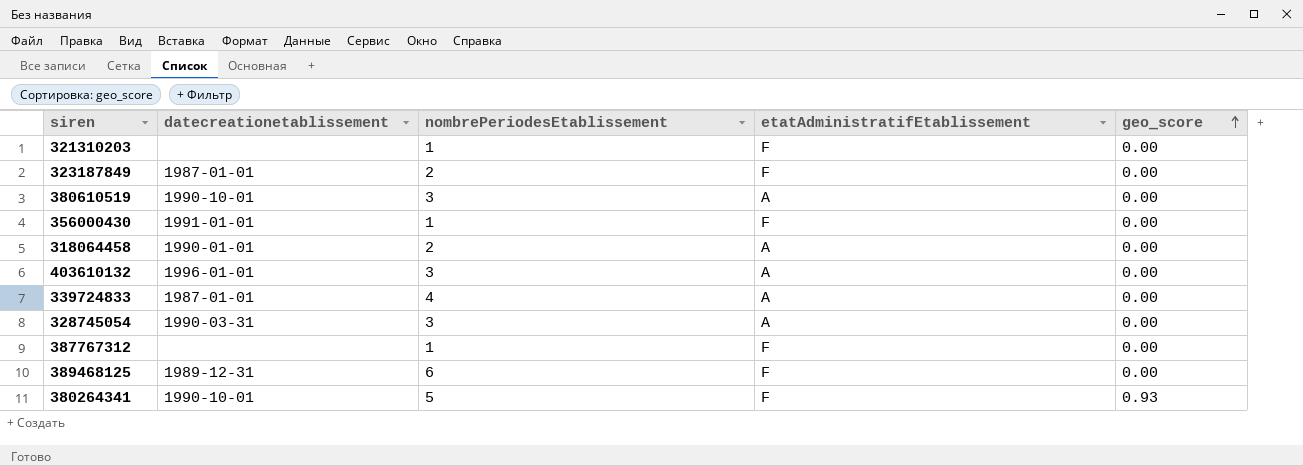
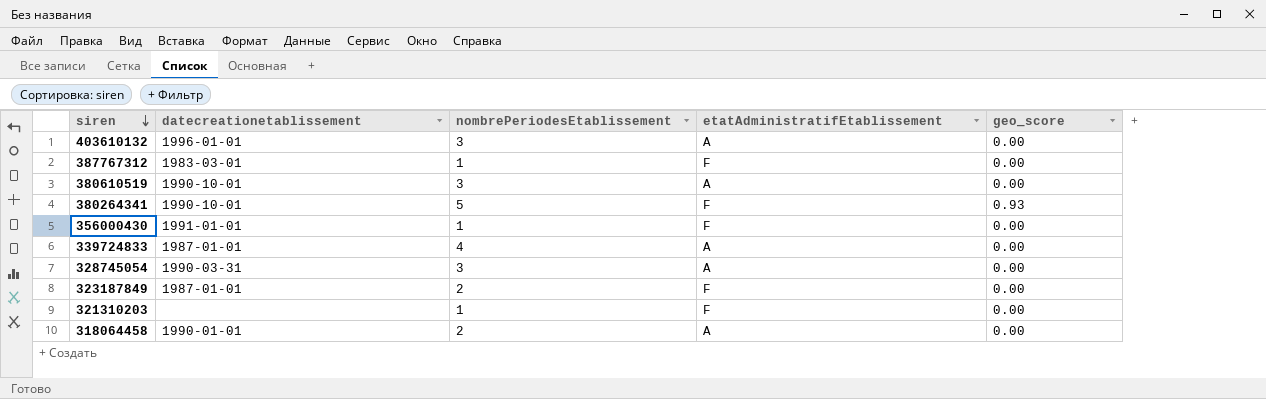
row order: geo_score ascending -> siren descending
row 389468125: 1989-12-31 | 6 | F | 0.00 -> none
387767312 | datecreationetablissement: none -> 1983-03-01

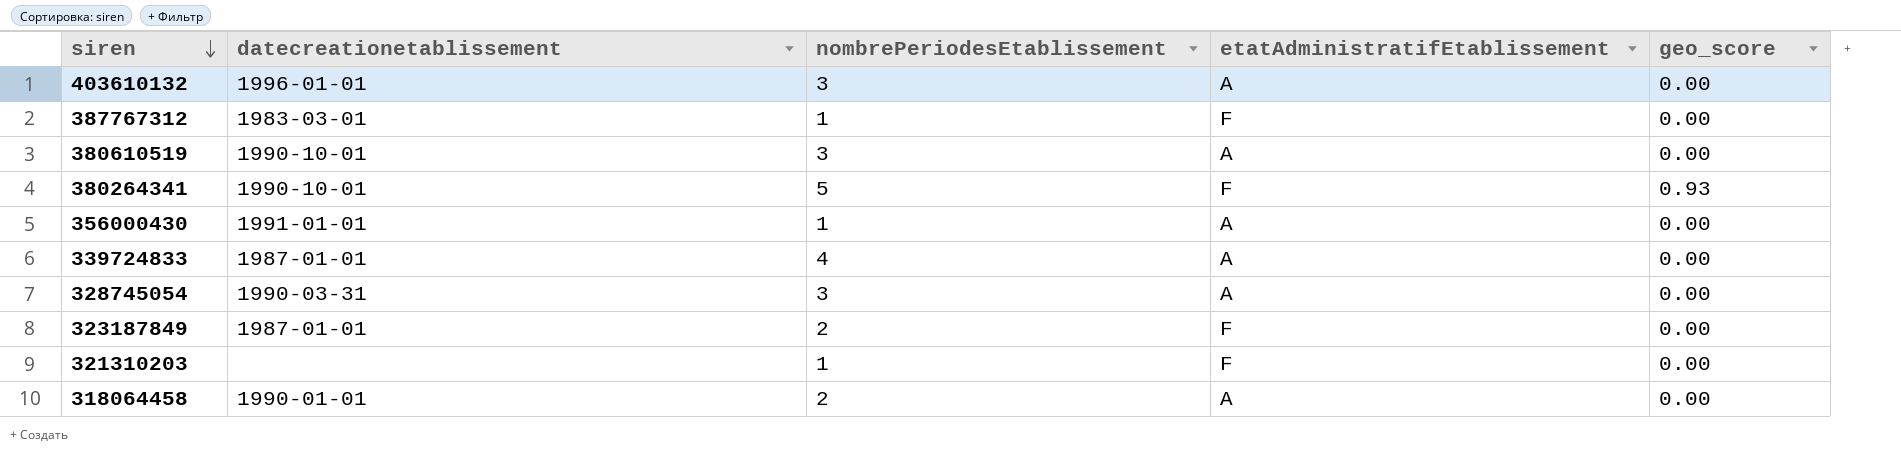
356000430 | etatAdministratifEtablissement: F -> A

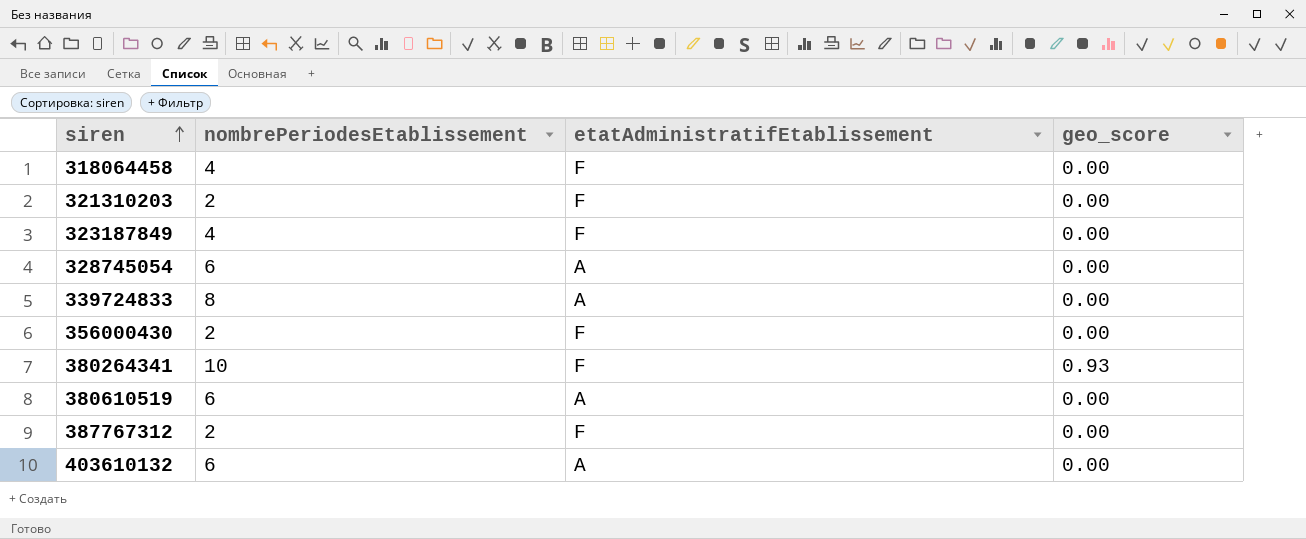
row order: siren descending -> siren ascending
column datecreationetablissement | position: 2 -> none
318064458 | nombrePeriodesEtablissement: 2 -> 4
318064458 | etatAdministratifEtablissement: A -> F
321310203 | nombrePeriodesEtablissement: 1 -> 2
323187849 | nombrePeriodesEtablissement: 2 -> 4
328745054 | nombrePeriodesEtablissement: 3 -> 6
339724833 | nombrePeriodesEtablissement: 4 -> 8
356000430 | nombrePeriodesEtablissement: 1 -> 2
356000430 | etatAdministratifEtablissement: A -> F
380264341 | nombrePeriodesEtablissement: 5 -> 10
380610519 | nombrePeriodesEtablissement: 3 -> 6
387767312 | nombrePeriodesEtablissement: 1 -> 2
403610132 | nombrePeriodesEtablissement: 3 -> 6

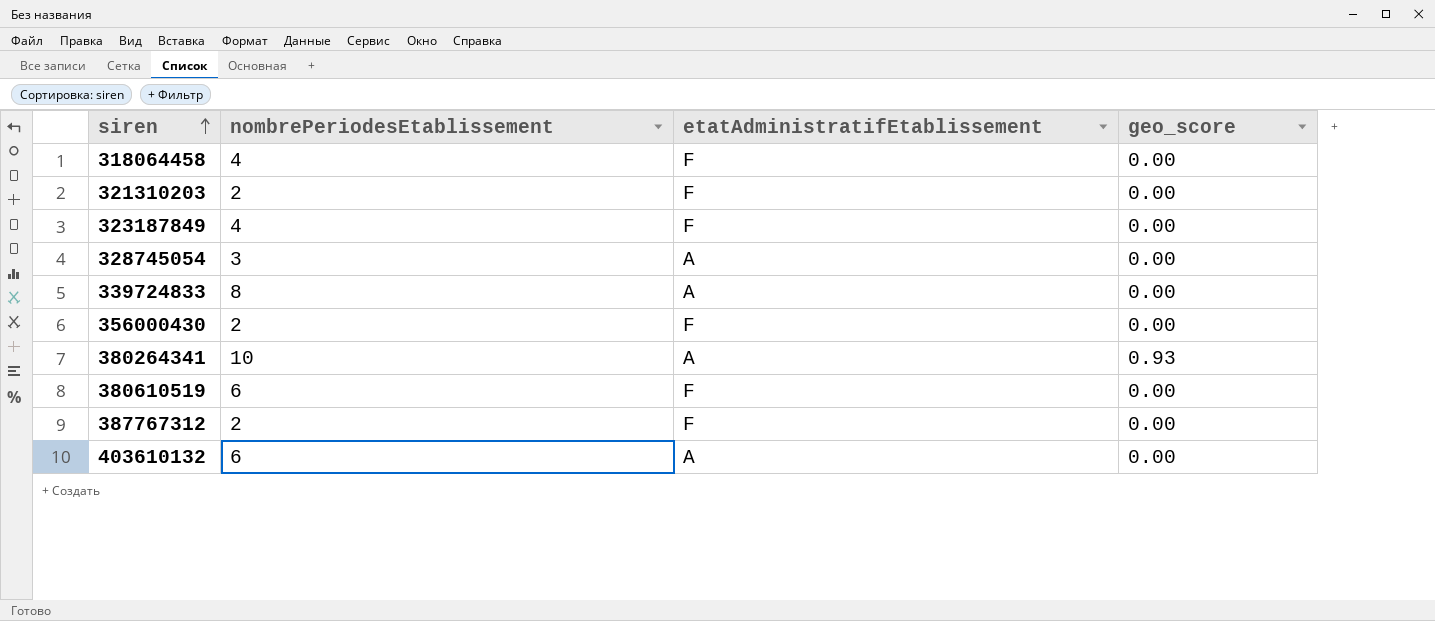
328745054 | nombrePeriodesEtablissement: 6 -> 3
380264341 | etatAdministratifEtablissement: F -> A
380610519 | etatAdministratifEtablissement: A -> F

